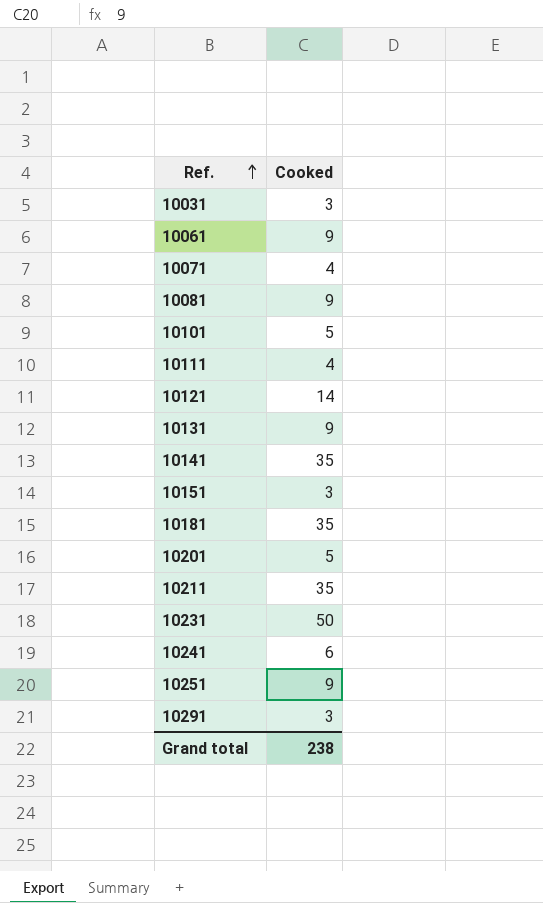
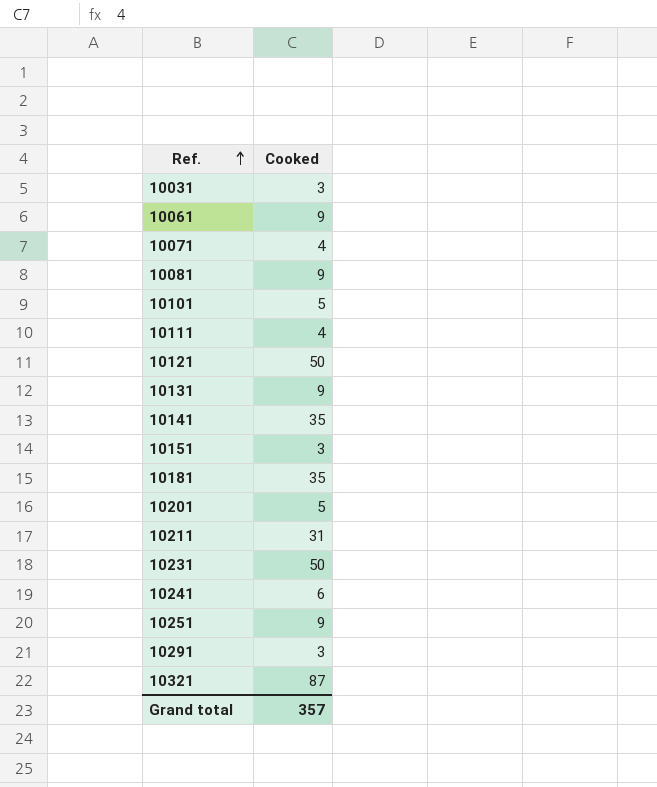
10121 | Cooked: 14 -> 50
10211 | Cooked: 35 -> 31
row 10321: none -> 87
Grand total | Cooked: 238 -> 357

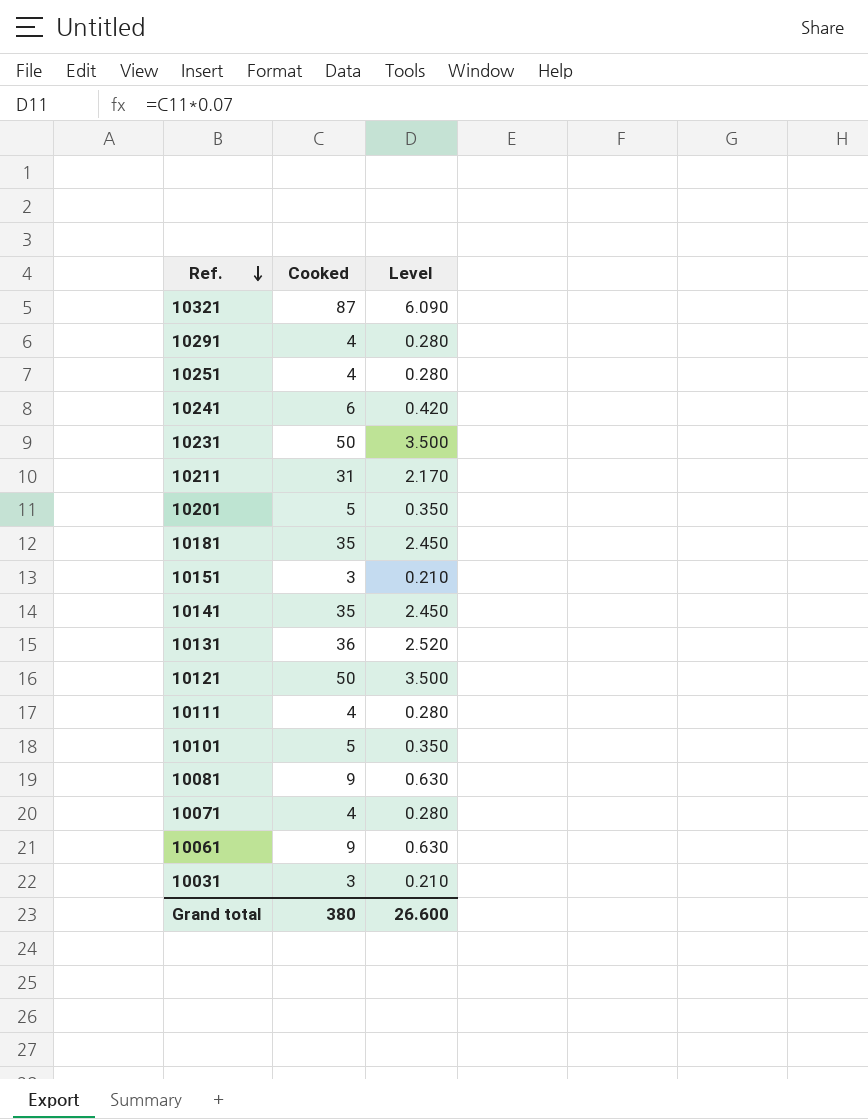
row order: Ref. ascending -> Ref. descending
column Level | formula: none -> [Cooked] * 0.07
10291 | Cooked: 3 -> 4
10251 | Cooked: 9 -> 4
10131 | Cooked: 9 -> 36
Grand total | Cooked: 357 -> 380

